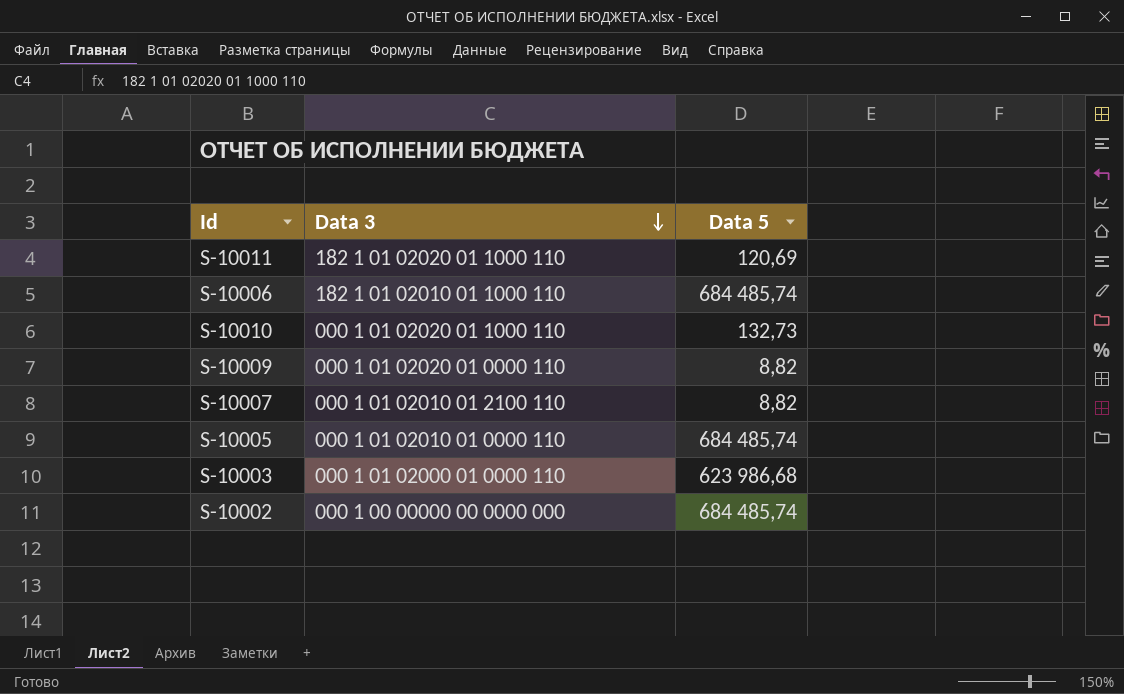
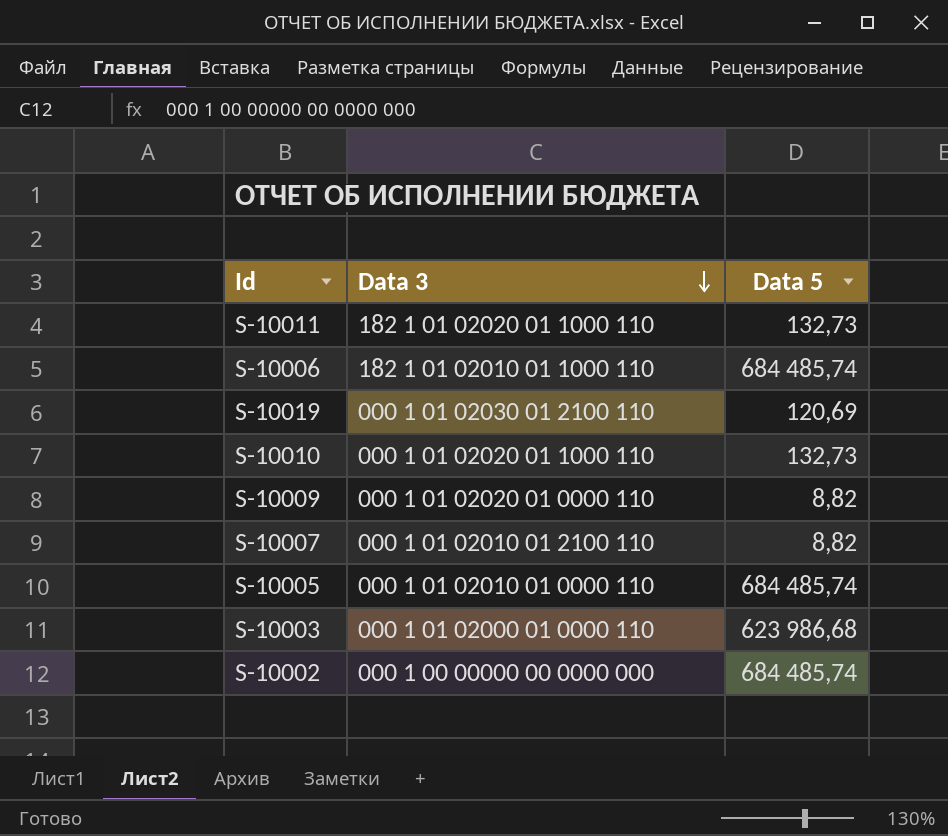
S-10011 | Data 5: 120,69 -> 132,73
row S-10019: none -> 000 1 01 02030 01 2100 110 | 120,69

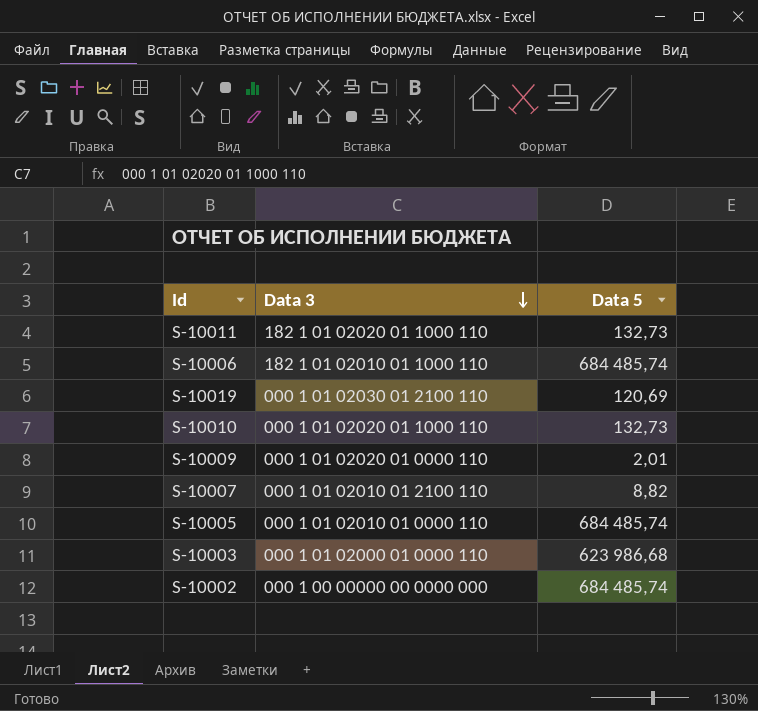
S-10009 | Data 5: 8,82 -> 2,01

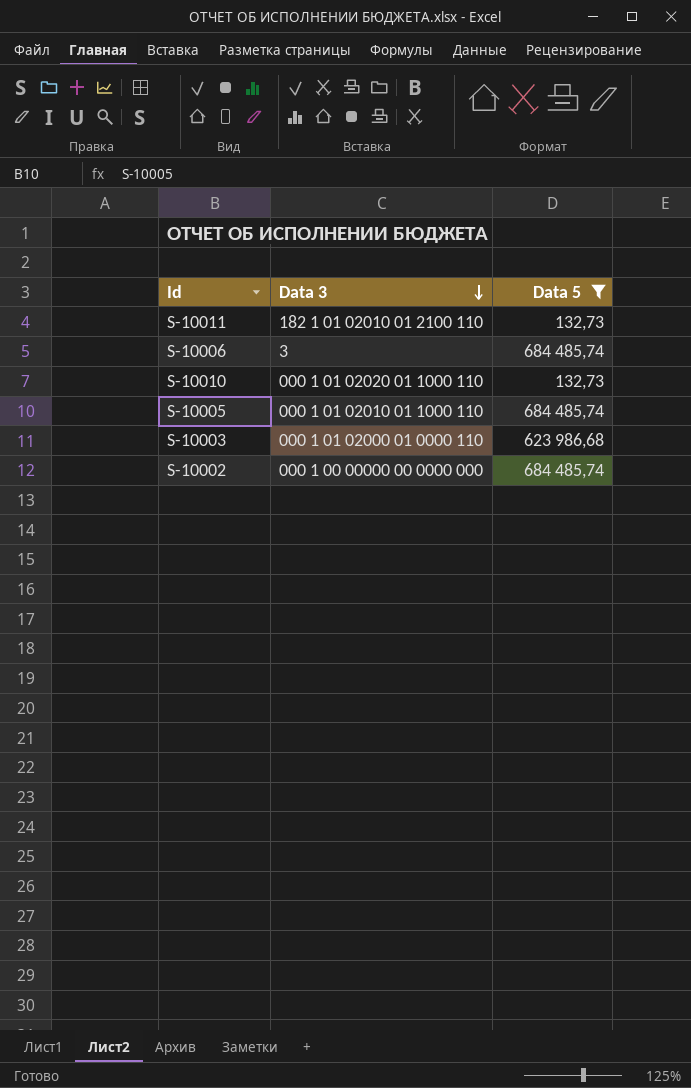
filter: none -> Data 5 >= 132,73
S-10011 | Data 3: 182 1 01 02020 01 1000 110 -> 182 1 01 02010 01 2100 110
S-10006 | Data 3: 182 1 01 02010 01 1000 110 -> 3
S-10005 | Data 3: 000 1 01 02010 01 0000 110 -> 000 1 01 02010 01 1000 110

